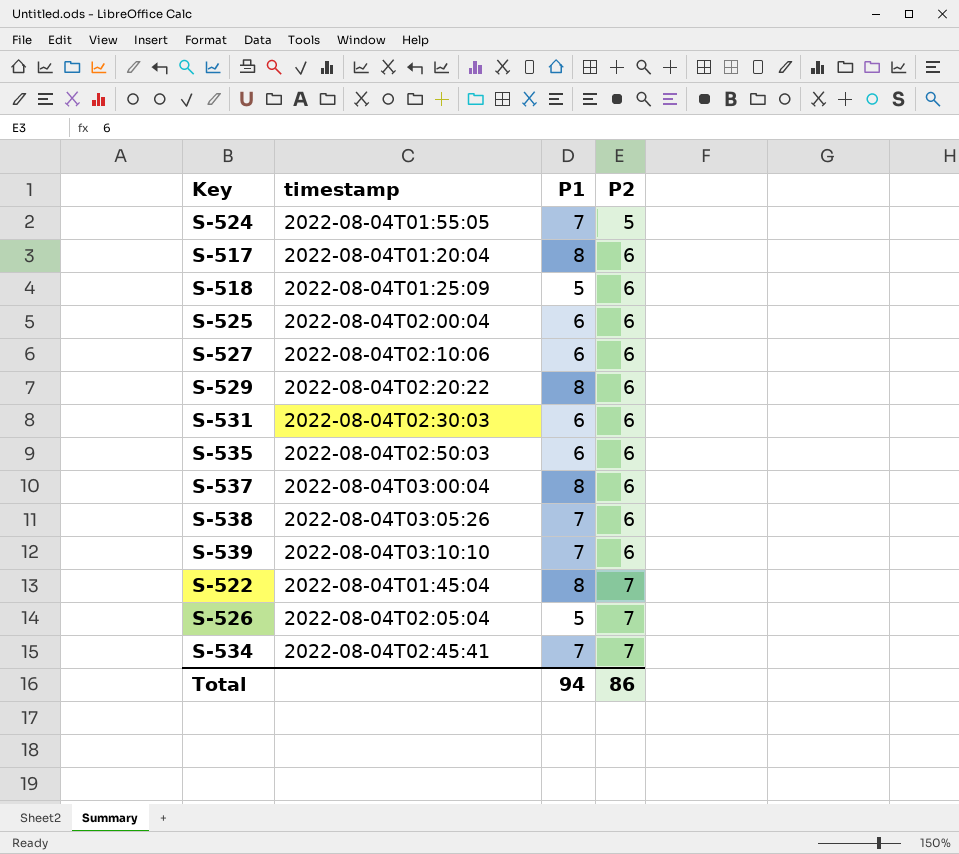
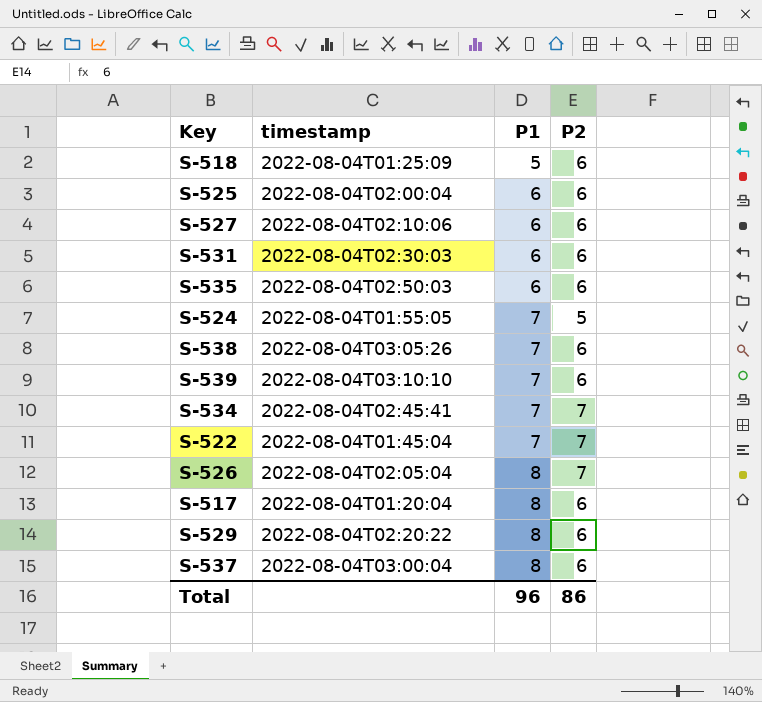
row order: P2 ascending -> P1 ascending
S-522 | P1: 8 -> 7
S-526 | P1: 5 -> 8
Total | P1: 94 -> 96

